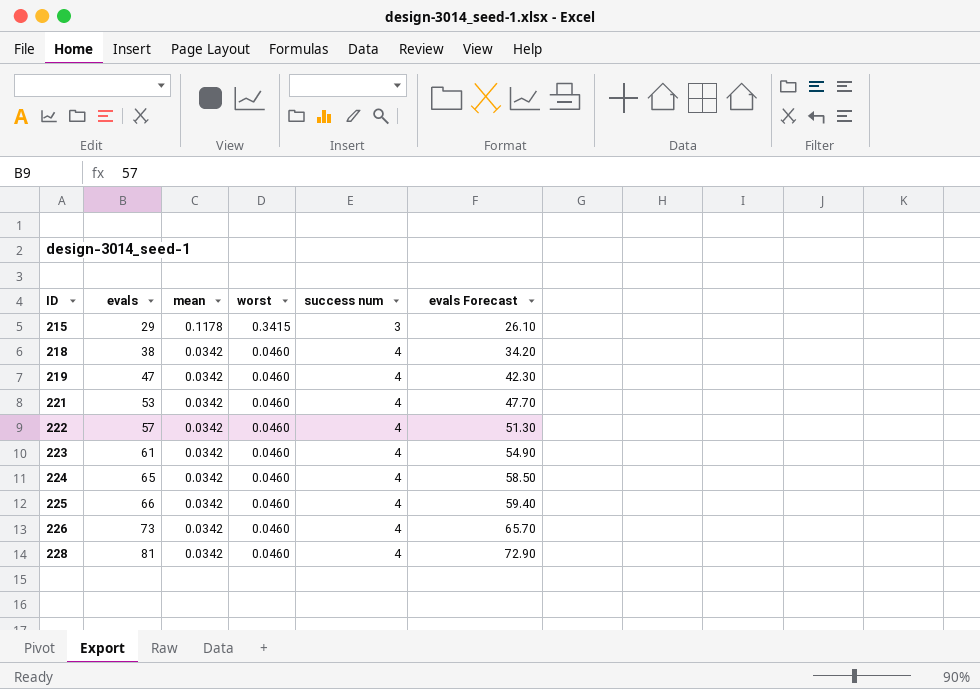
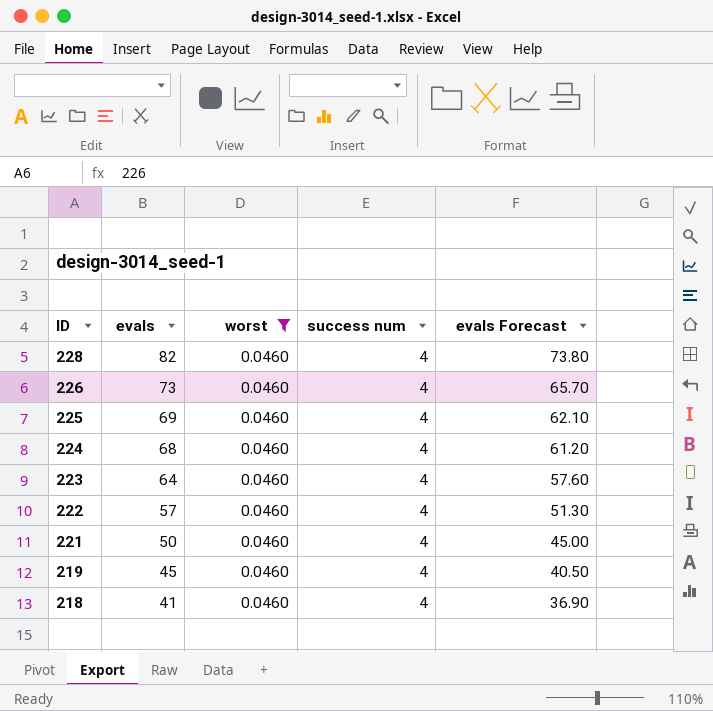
filter: none -> worst = 0.0460
row order: ID ascending -> ID descending
column mean | position: 3 -> none
228 | evals: 81 -> 82
228 | evals Forecast: 72.90 -> 73.80
225 | evals: 66 -> 69
225 | evals Forecast: 59.40 -> 62.10
224 | evals: 65 -> 68
224 | evals Forecast: 58.50 -> 61.20
223 | evals: 61 -> 64
223 | evals Forecast: 54.90 -> 57.60
221 | evals: 53 -> 50
221 | evals Forecast: 47.70 -> 45.00
219 | evals: 47 -> 45
219 | evals Forecast: 42.30 -> 40.50
218 | evals: 38 -> 41
218 | evals Forecast: 34.20 -> 36.90

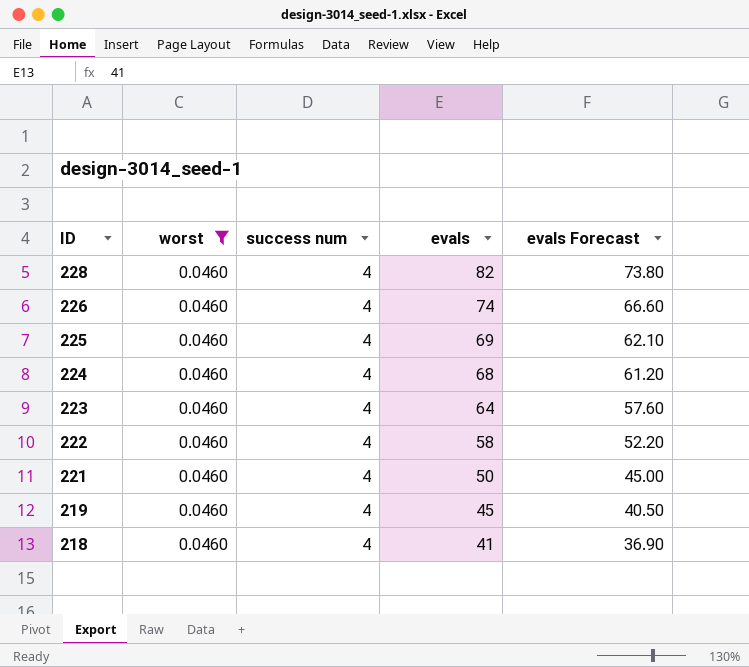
column evals | position: 2 -> 4
226 | evals: 73 -> 74
226 | evals Forecast: 65.70 -> 66.60
222 | evals: 57 -> 58
222 | evals Forecast: 51.30 -> 52.20

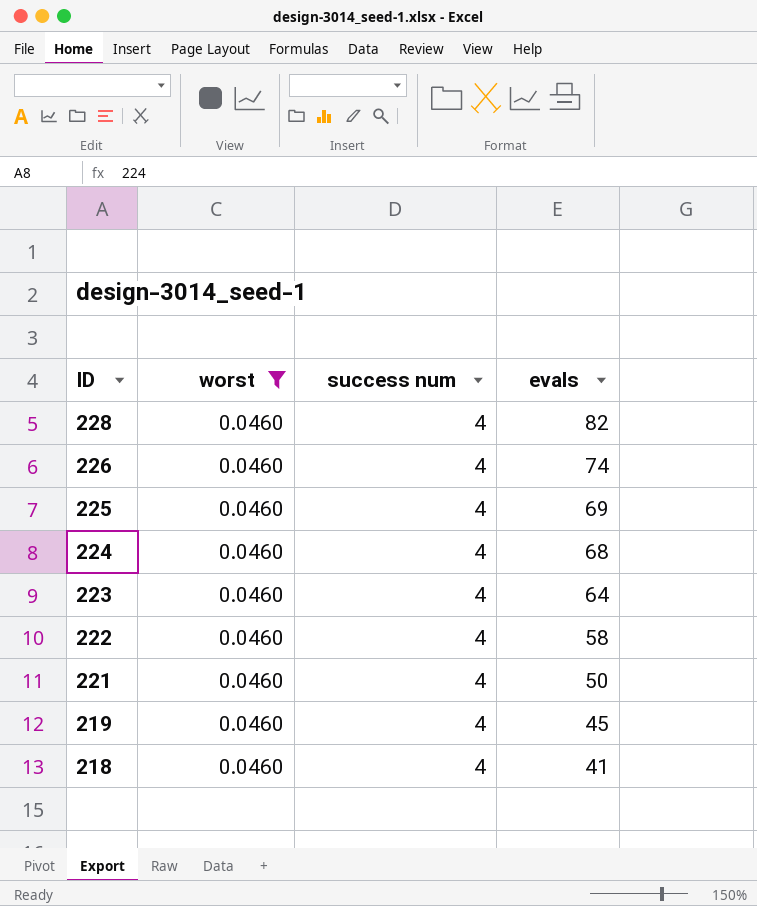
column evals Forecast | formula: [evals] * 0.9 -> none

